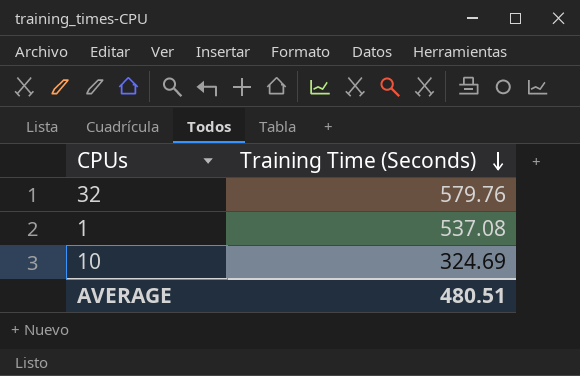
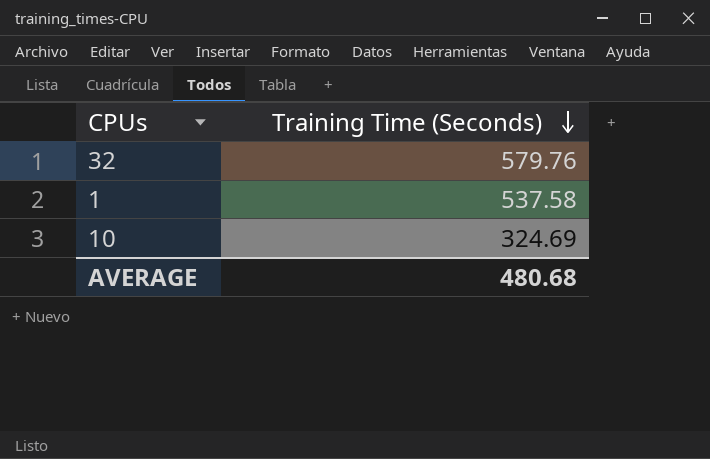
1 | Training Time (Seconds): 537.08 -> 537.58
AVERAGE | Training Time (Seconds): 480.51 -> 480.68

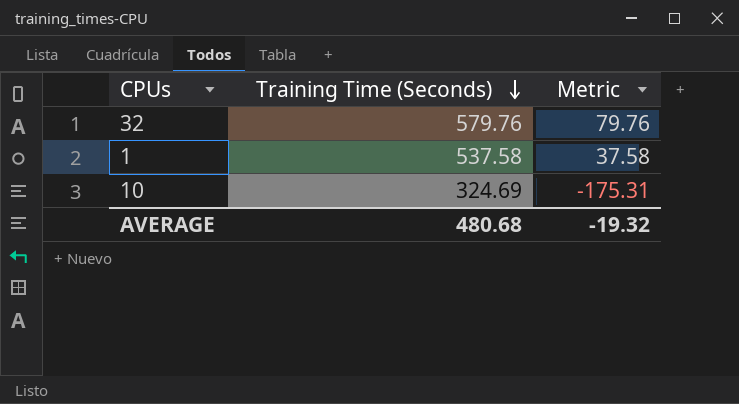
column Metric | formula: none -> [Training Time (Seconds)] - 500

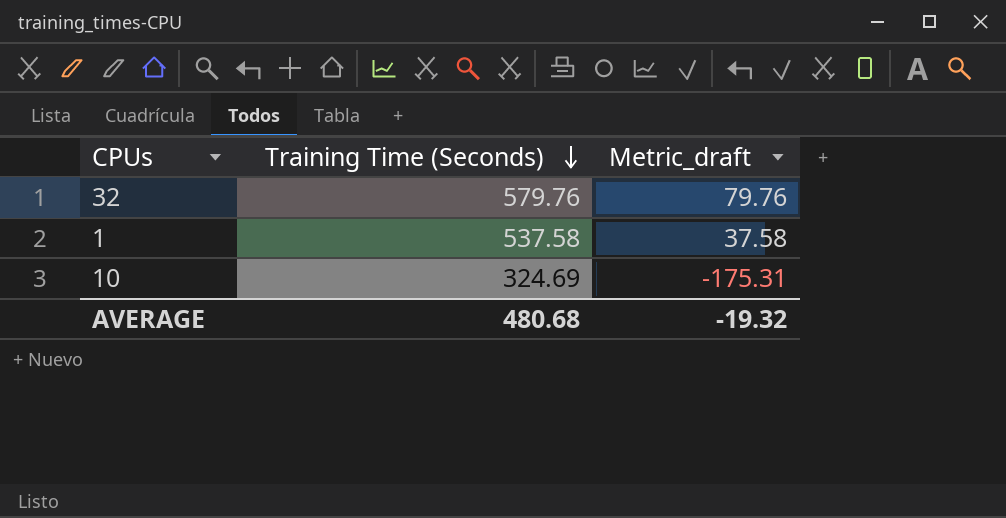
column name: Metric -> Metric_draft

